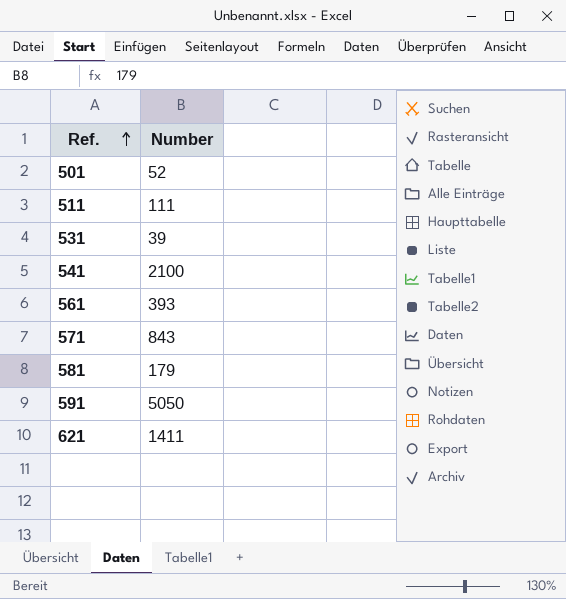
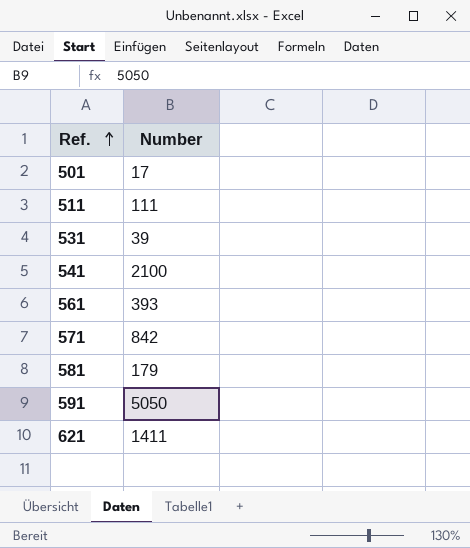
501 | Number: 52 -> 17
571 | Number: 843 -> 842

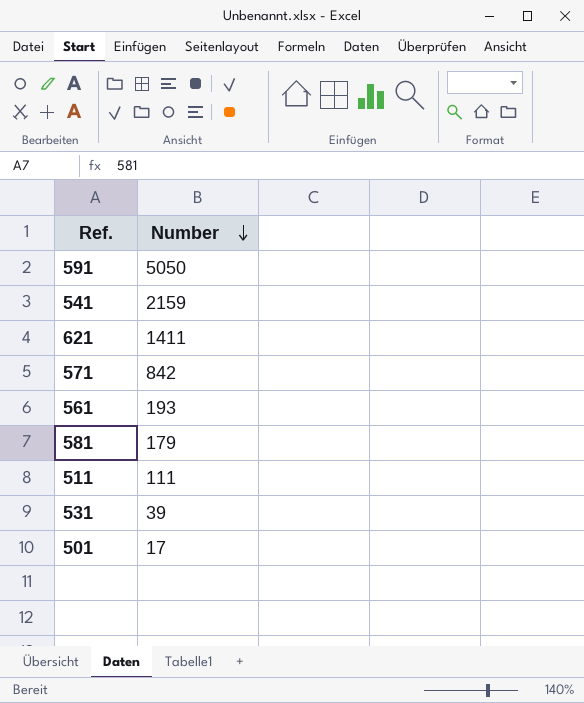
row order: Ref. ascending -> Number descending
541 | Number: 2100 -> 2159
561 | Number: 393 -> 193

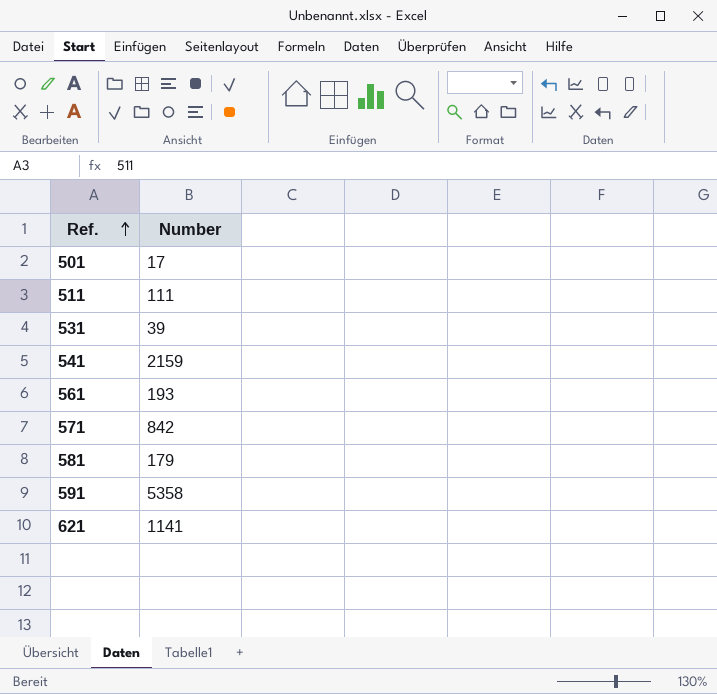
row order: Number descending -> Ref. ascending
591 | Number: 5050 -> 5358
621 | Number: 1411 -> 1141

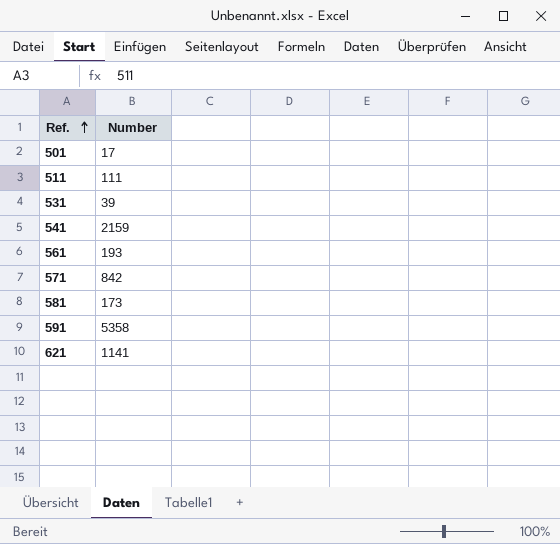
581 | Number: 179 -> 173

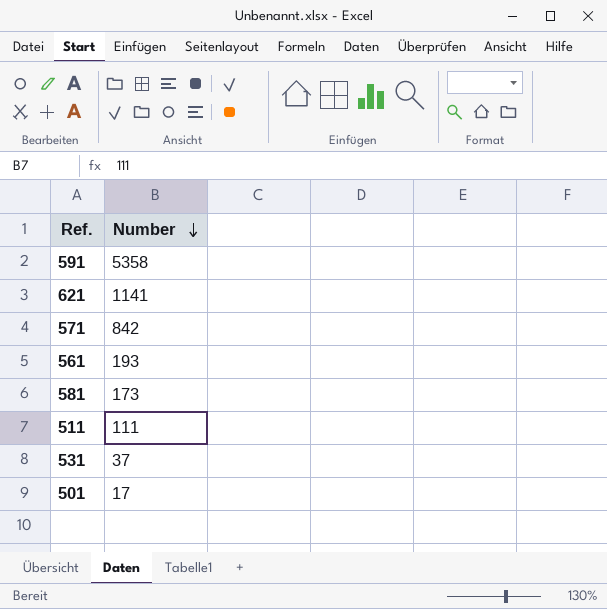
row order: Ref. ascending -> Number descending
row 541: 2159 -> none
531 | Number: 39 -> 37

